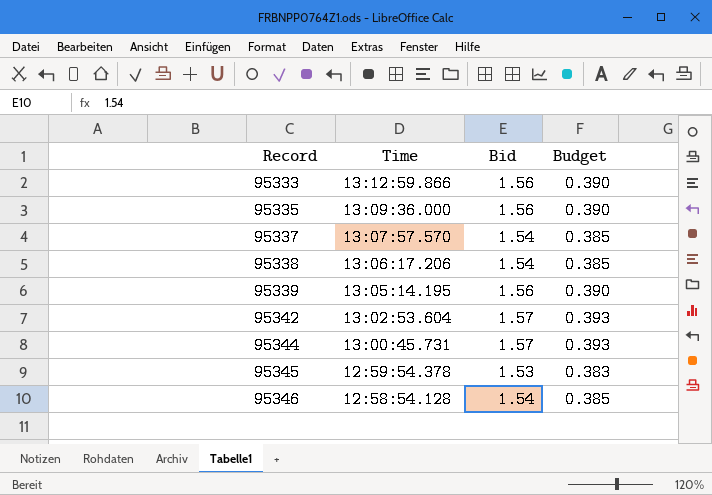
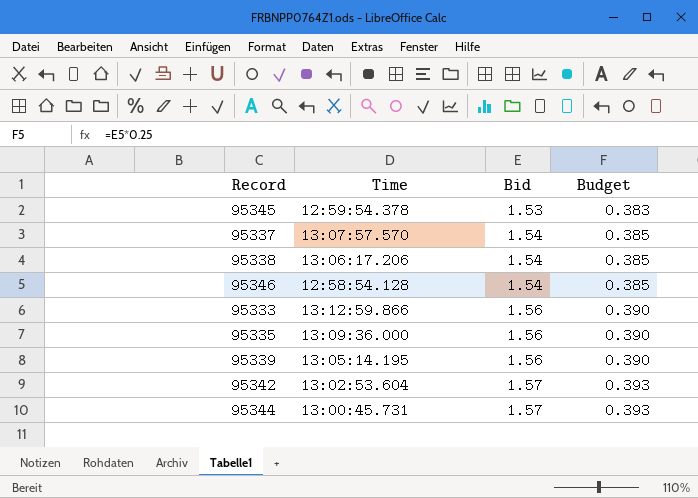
row order: Record ascending -> Bid ascending

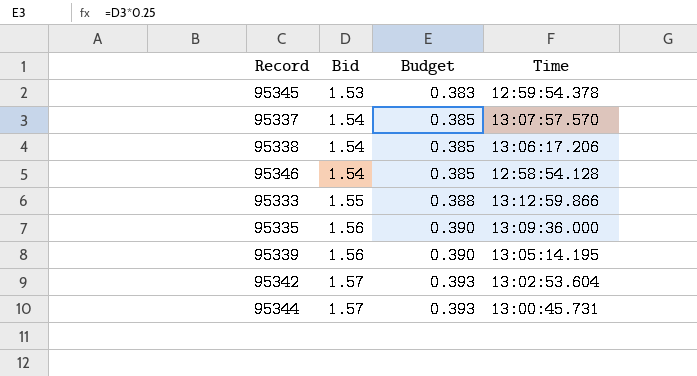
column Time | position: 2 -> 4
95333 | Bid: 1.56 -> 1.55
95333 | Budget: 0.390 -> 0.388

